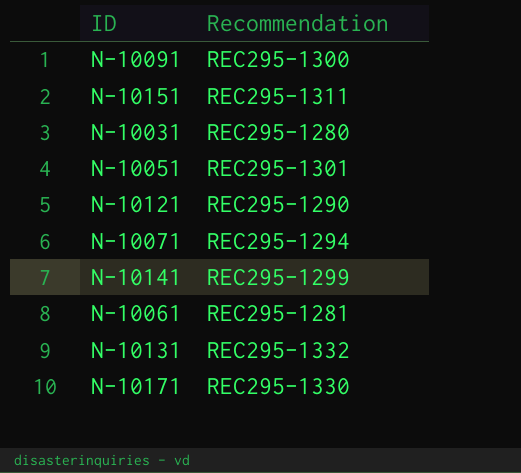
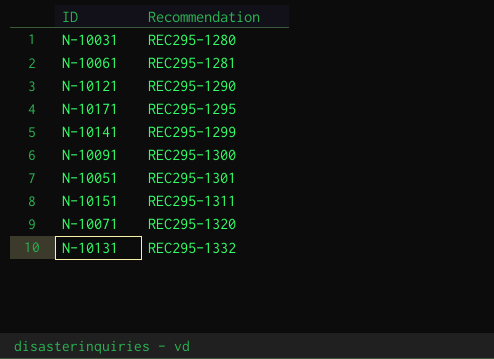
row order: none -> Recommendation ascending
N-10171 | Recommendation: REC295-1330 -> REC295-1295
N-10071 | Recommendation: REC295-1294 -> REC295-1320

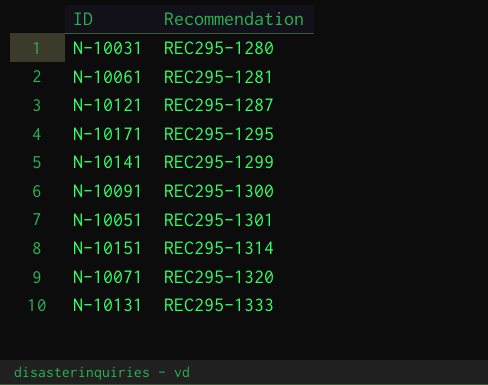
N-10121 | Recommendation: REC295-1290 -> REC295-1287
N-10151 | Recommendation: REC295-1311 -> REC295-1314
N-10131 | Recommendation: REC295-1332 -> REC295-1333

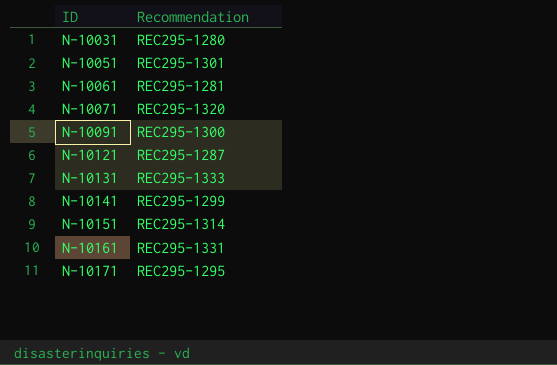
row order: Recommendation ascending -> ID ascending
row N-10161: none -> REC295-1331

